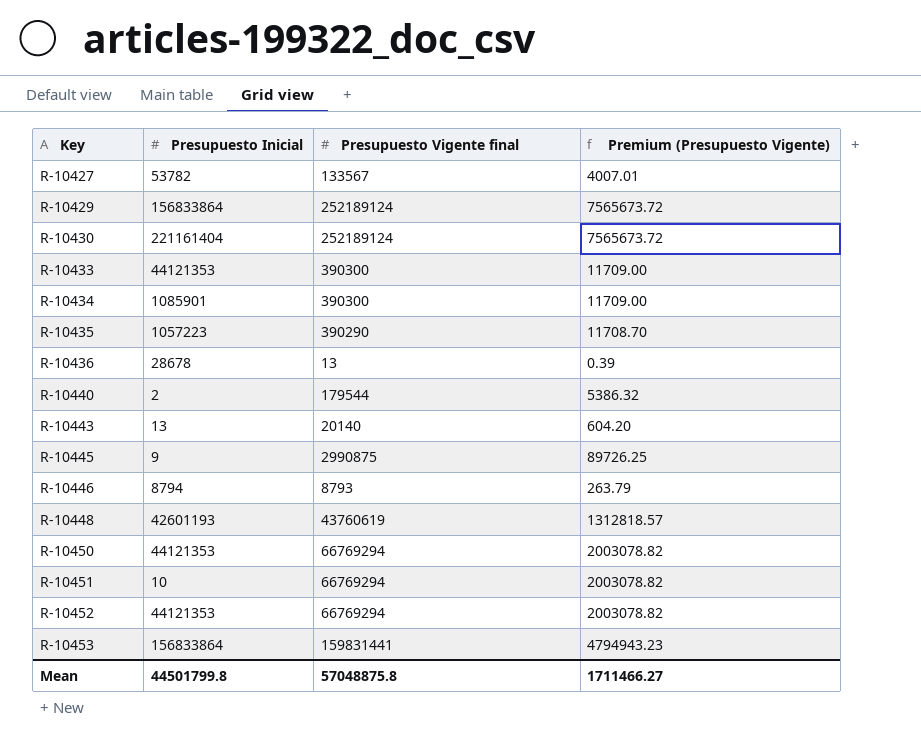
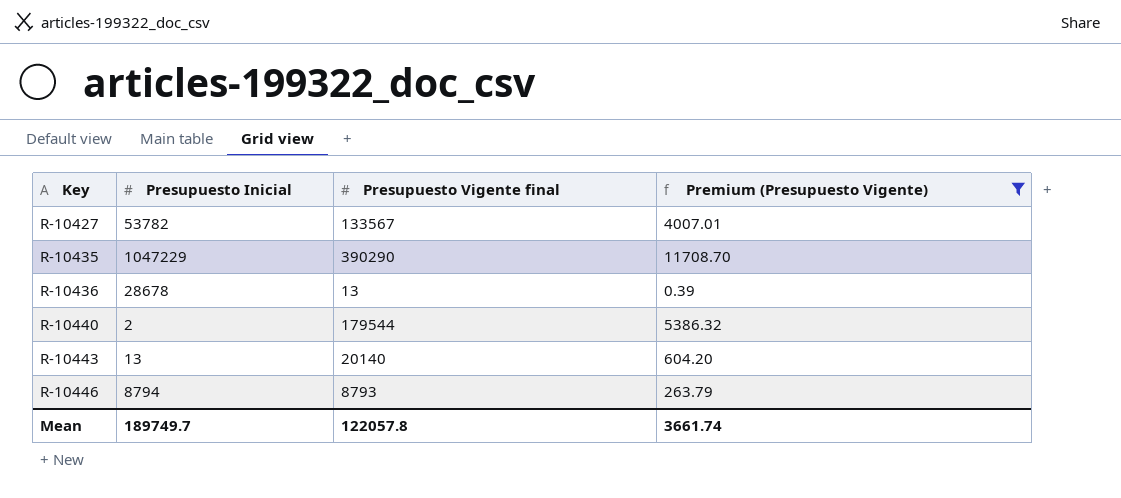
filter: none -> Premium (Presupuesto Vigente) <= 11708.70
R-10435 | Presupuesto Inicial: 1057223 -> 1047229
Mean | Presupuesto Inicial: 44501799.8 -> 189749.7
Mean | Presupuesto Vigente final: 57048875.8 -> 122057.8
Mean | Premium (Presupuesto Vigente): 1711466.27 -> 3661.74

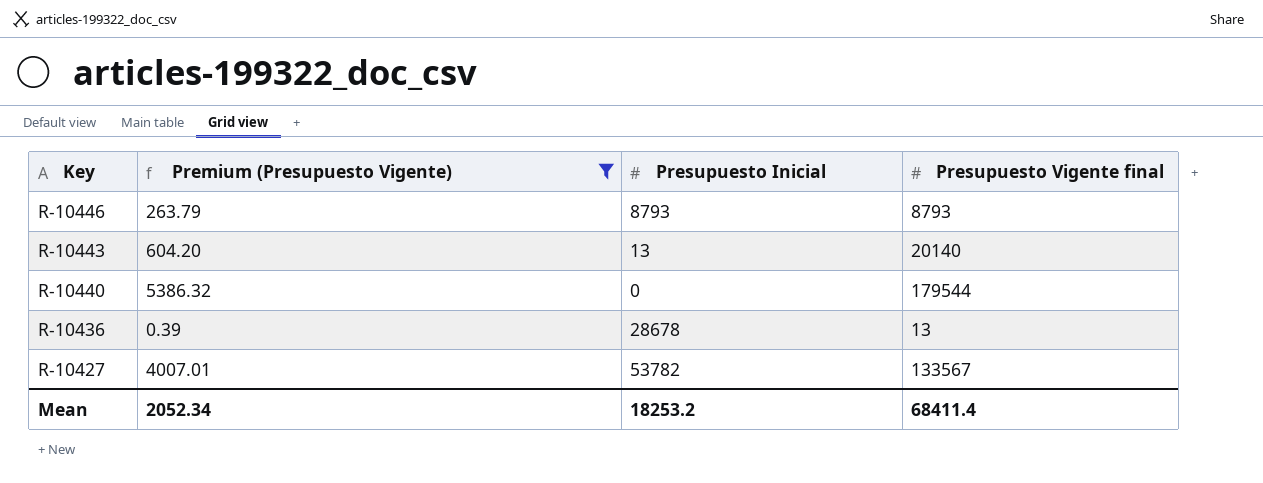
row order: Key ascending -> Key descending
column Premium (Presupuesto Vigente) | position: 4 -> 2
row R-10435: 1047229 | 390290 | 11708.70 -> none
R-10446 | Presupuesto Inicial: 8794 -> 8793
R-10440 | Presupuesto Inicial: 2 -> 0
Mean | Premium (Presupuesto Vigente): 3661.74 -> 2052.34
Mean | Presupuesto Inicial: 189749.7 -> 18253.2
Mean | Presupuesto Vigente final: 122057.8 -> 68411.4

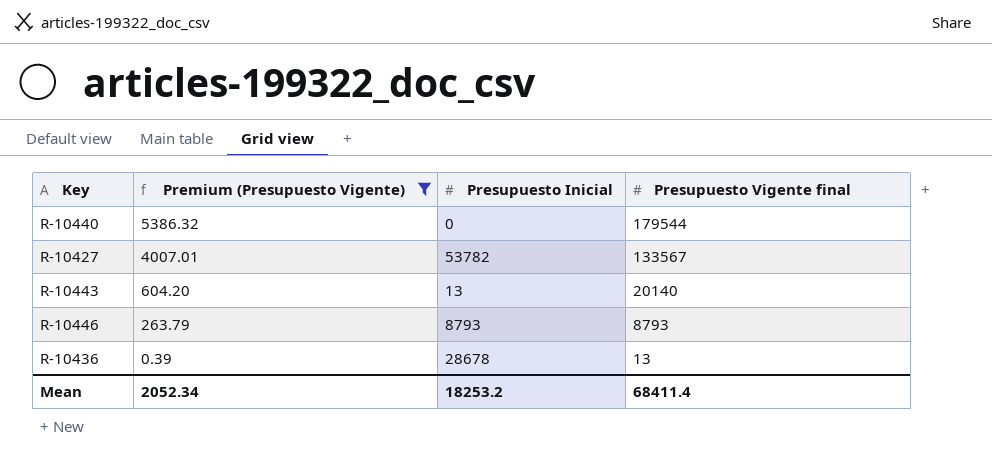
row order: Key descending -> Premium (Presupuesto Vigente) descending

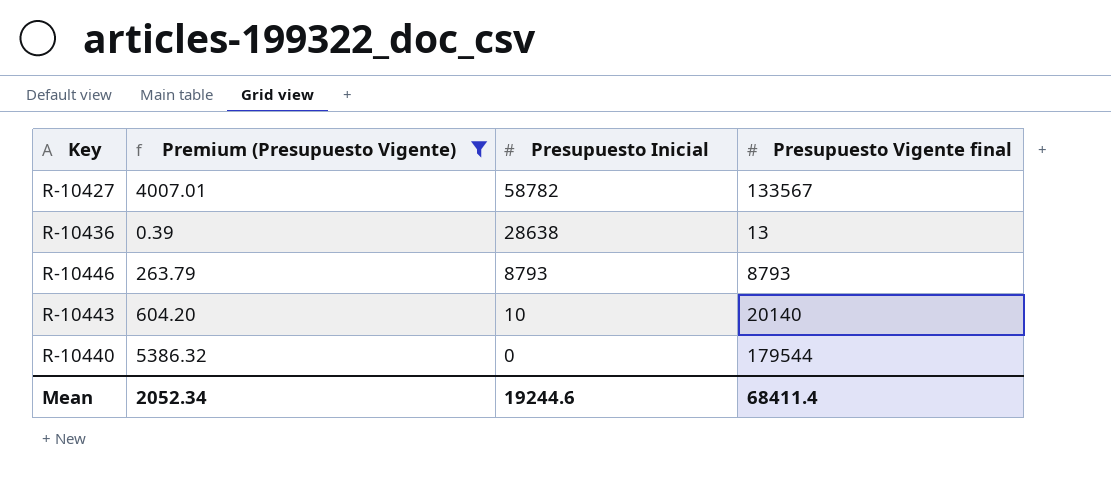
row order: Premium (Presupuesto Vigente) descending -> Presupuesto Inicial descending
R-10427 | Presupuesto Inicial: 53782 -> 58782
R-10436 | Presupuesto Inicial: 28678 -> 28638
R-10443 | Presupuesto Inicial: 13 -> 10
Mean | Presupuesto Inicial: 18253.2 -> 19244.6

